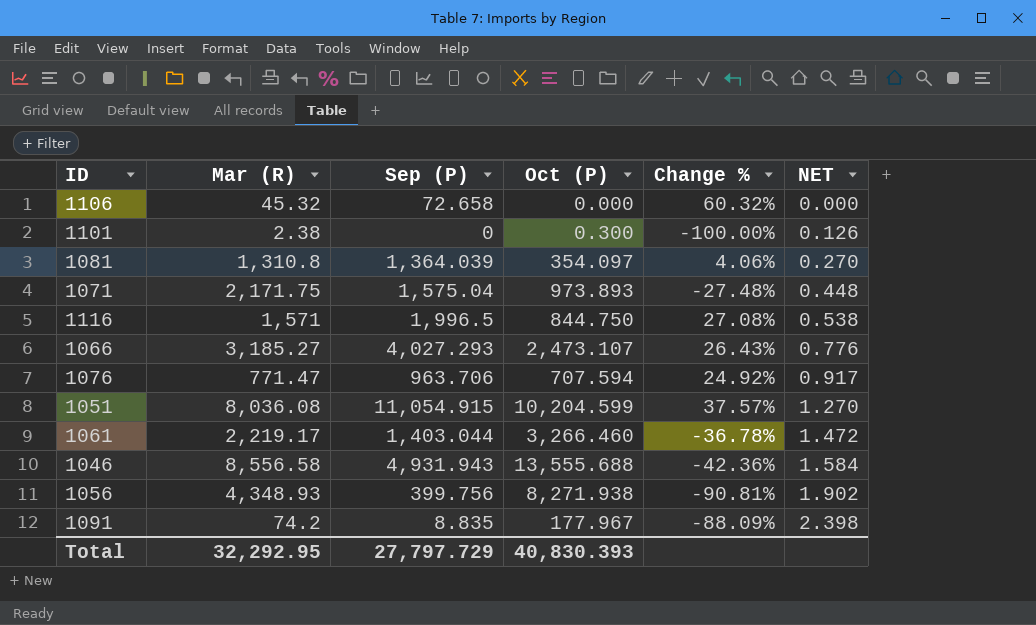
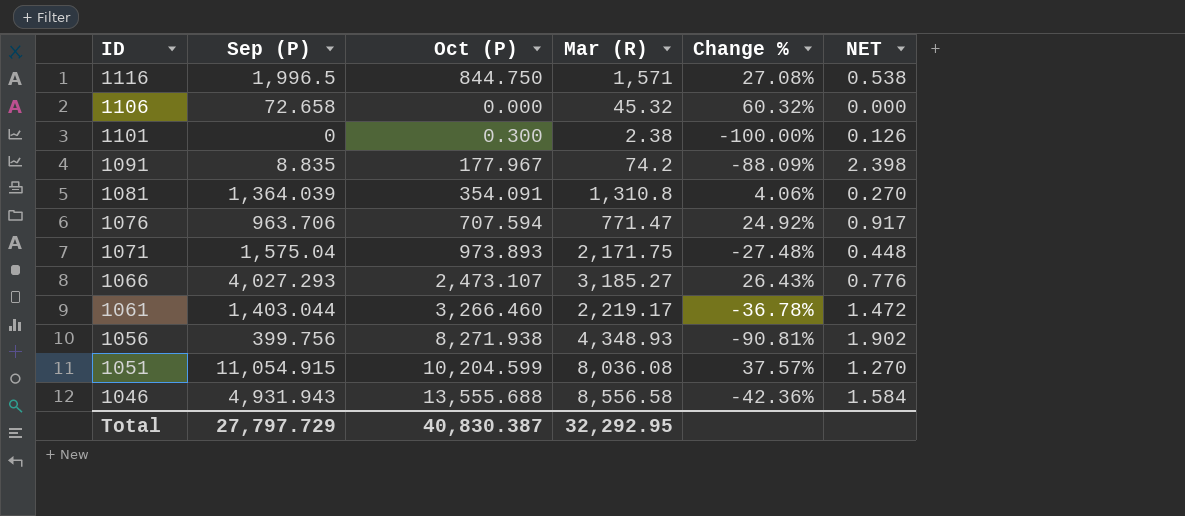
row order: NET ascending -> ID descending
column Mar (R) | position: 2 -> 4
1081 | Oct (P): 354.097 -> 354.091
Total | Oct (P): 40,830.393 -> 40,830.387

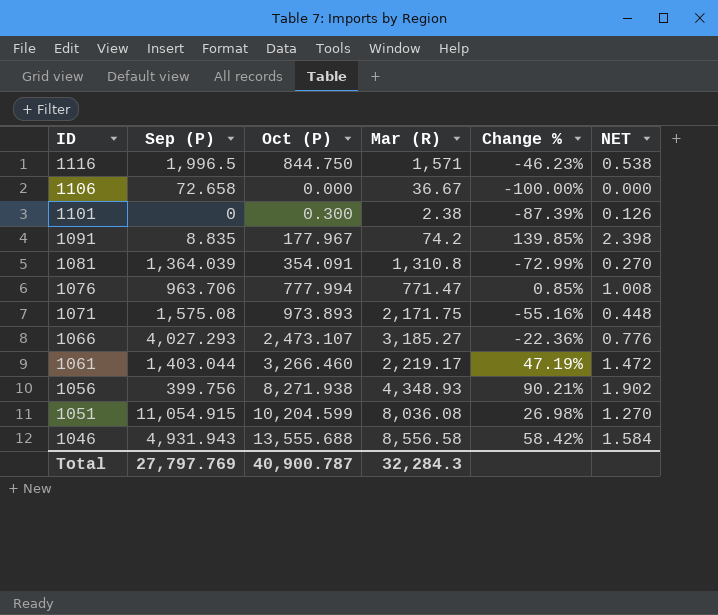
column Change % | formula: ([Sep (P)] - [Mar (R)]) / [Mar (R)] -> ([Oct (P)] - [Mar (R)]) / [Mar (R)]
1106 | Mar (R): 45.32 -> 36.67
1076 | Oct (P): 707.594 -> 777.994
1076 | NET: 0.917 -> 1.008
1071 | Sep (P): 1,575.04 -> 1,575.08
Total | Sep (P): 27,797.729 -> 27,797.769
Total | Oct (P): 40,830.387 -> 40,900.787
Total | Mar (R): 32,292.95 -> 32,284.3

